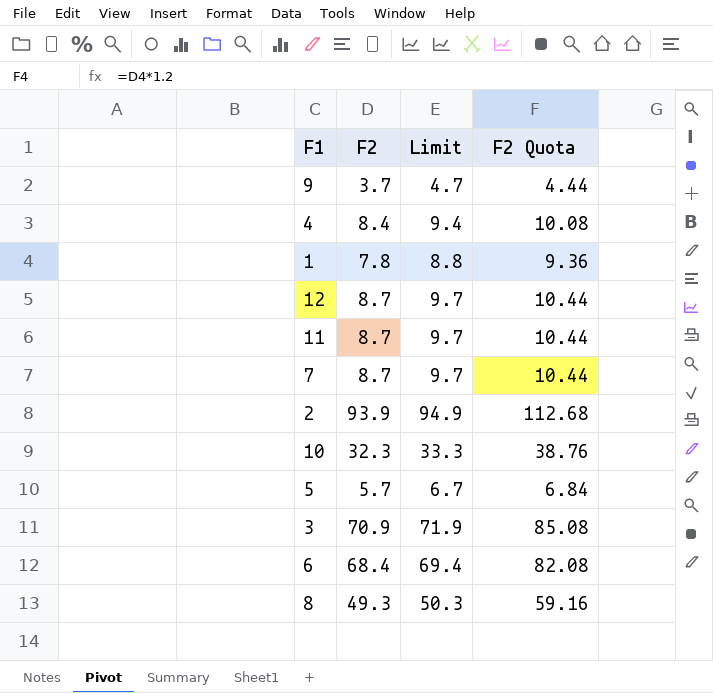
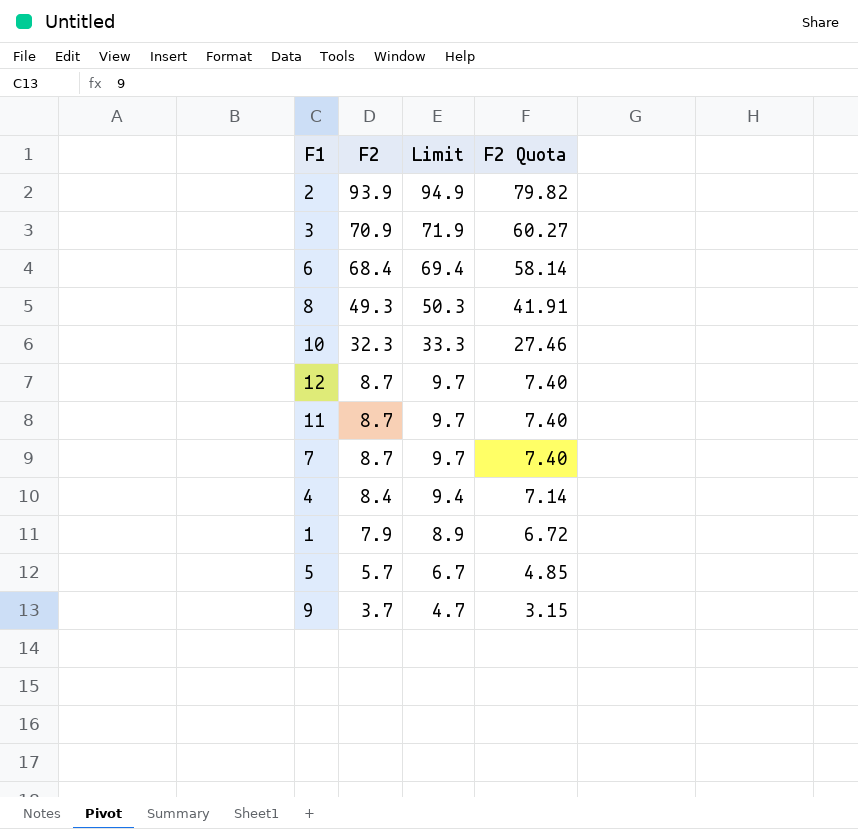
row order: none -> F2 descending
column F2 Quota | formula: [F2] * 1.2 -> [F2] * 0.85
1 | F2: 7.8 -> 7.9
1 | Limit: 8.8 -> 8.9

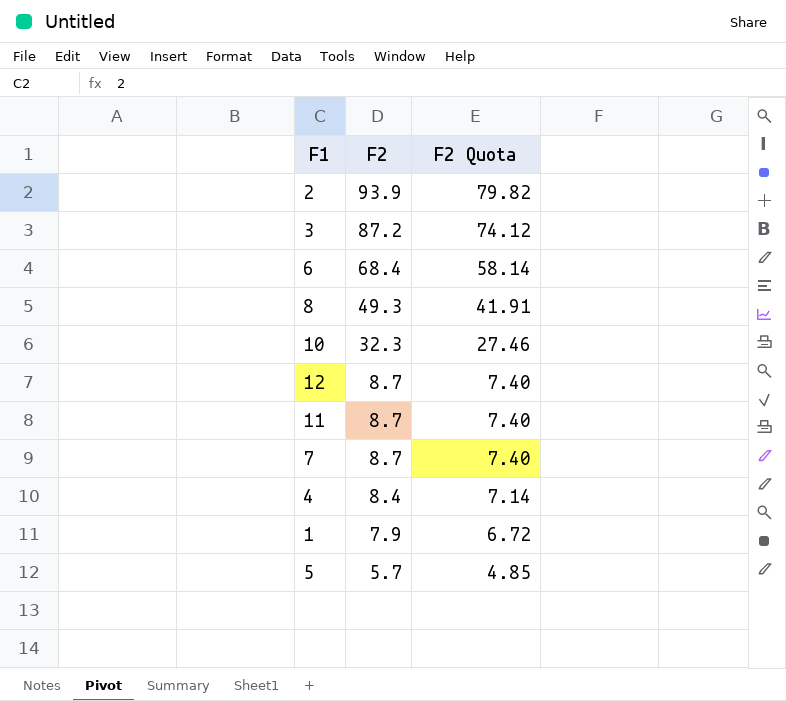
column Limit | formula: [F2] + 1 -> none
row 9: 3.7 | 4.7 | 3.15 -> none
3 | F2: 70.9 -> 87.2
3 | F2 Quota: 60.27 -> 74.12

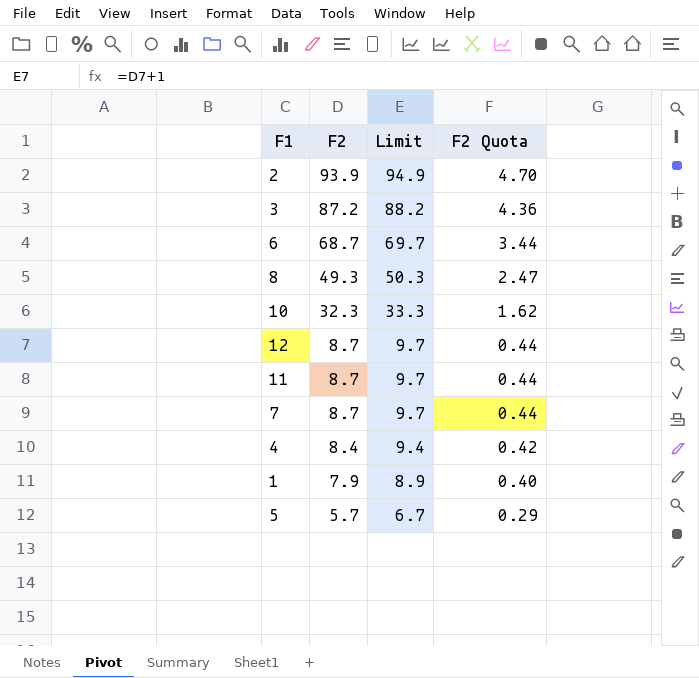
column Limit | formula: none -> [F2] + 1
column F2 Quota | formula: [F2] * 0.85 -> [F2] * 0.05
6 | F2: 68.4 -> 68.7

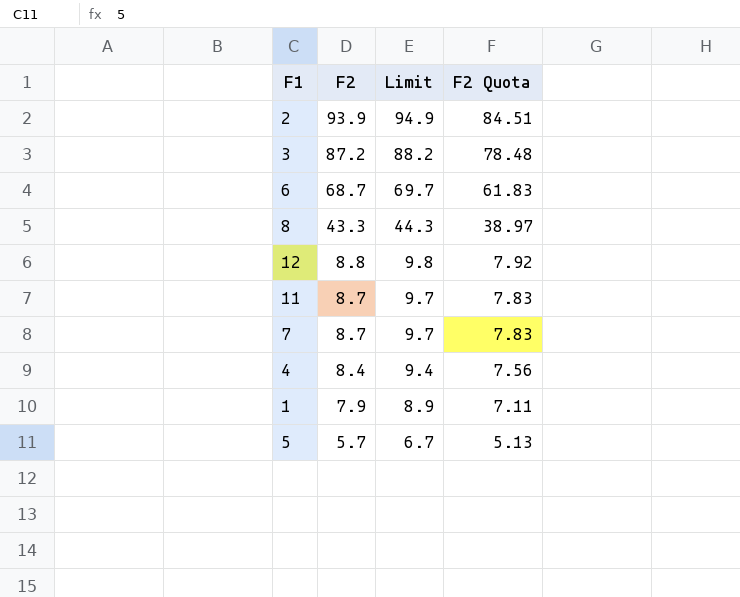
column F2 Quota | formula: [F2] * 0.05 -> [F2] * 0.9
row 10: 32.3 | 33.3 | 1.62 -> none
8 | F2: 49.3 -> 43.3
8 | Limit: 50.3 -> 44.3
12 | F2: 8.7 -> 8.8
12 | Limit: 9.7 -> 9.8

